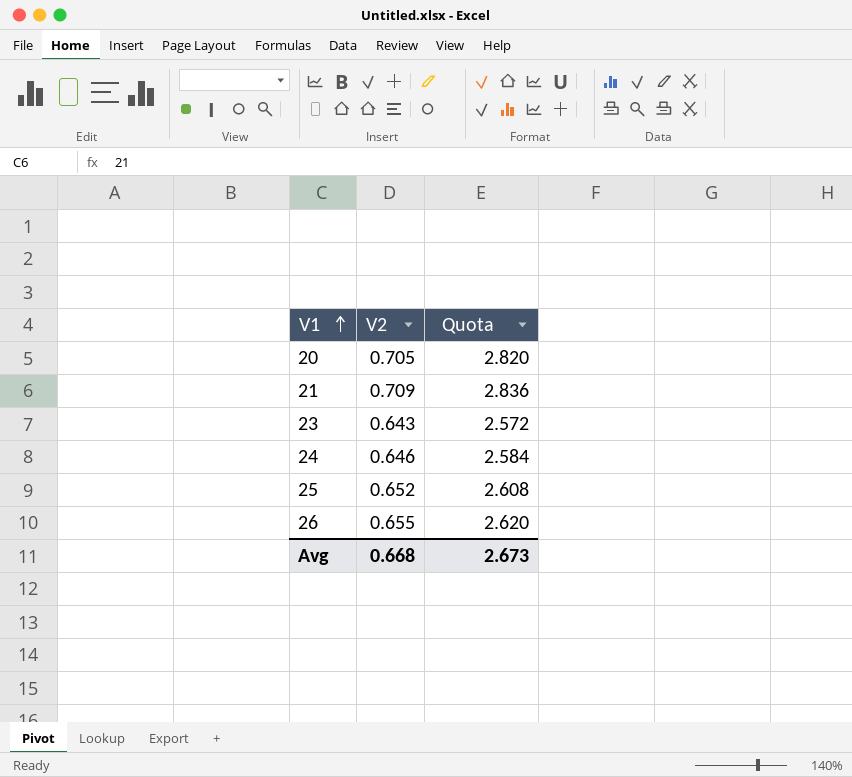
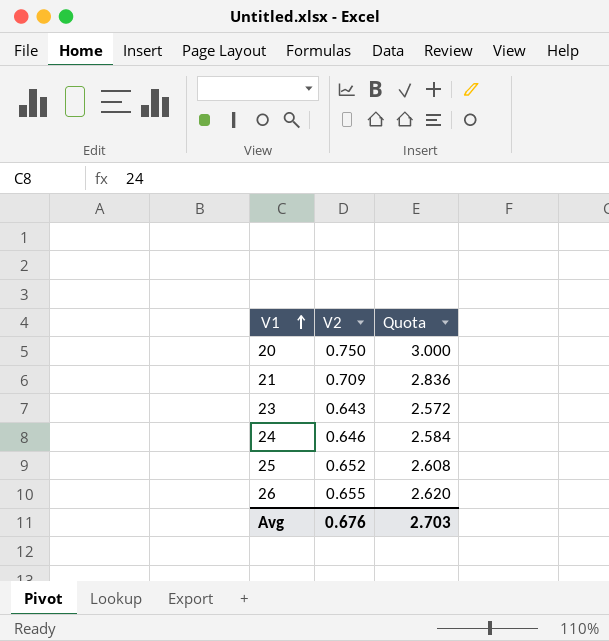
20 | V2: 0.705 -> 0.750
20 | Quota: 2.820 -> 3.000
Avg | V2: 0.668 -> 0.676
Avg | Quota: 2.673 -> 2.703

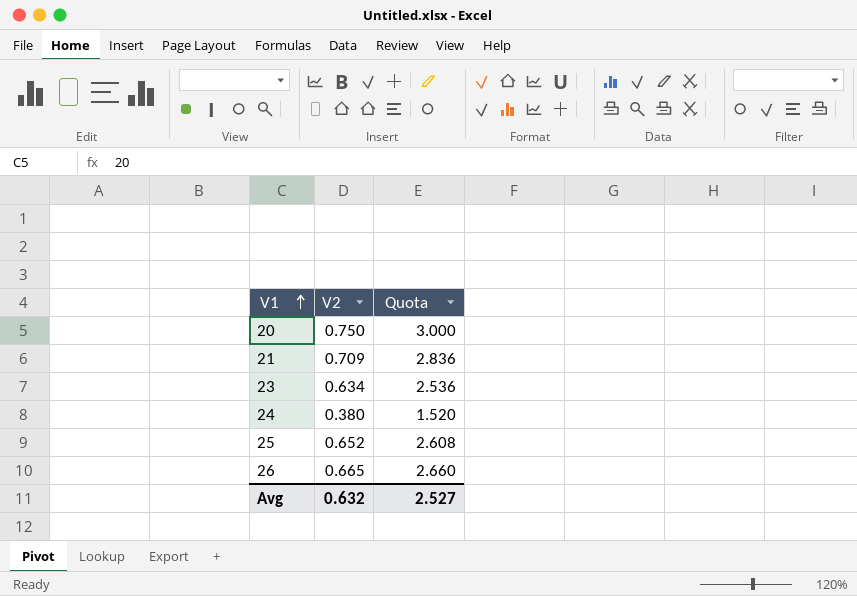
23 | V2: 0.643 -> 0.634
23 | Quota: 2.572 -> 2.536
24 | V2: 0.646 -> 0.380
24 | Quota: 2.584 -> 1.520
26 | V2: 0.655 -> 0.665
26 | Quota: 2.620 -> 2.660
Avg | V2: 0.676 -> 0.632
Avg | Quota: 2.703 -> 2.527

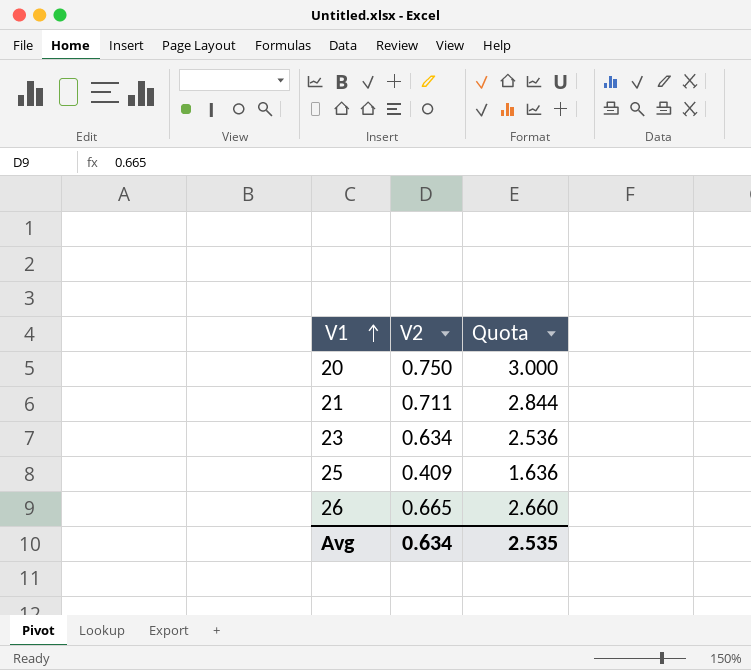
row 24: 0.380 | 1.520 -> none
21 | V2: 0.709 -> 0.711
21 | Quota: 2.836 -> 2.844
25 | V2: 0.652 -> 0.409
25 | Quota: 2.608 -> 1.636
Avg | V2: 0.632 -> 0.634
Avg | Quota: 2.527 -> 2.535

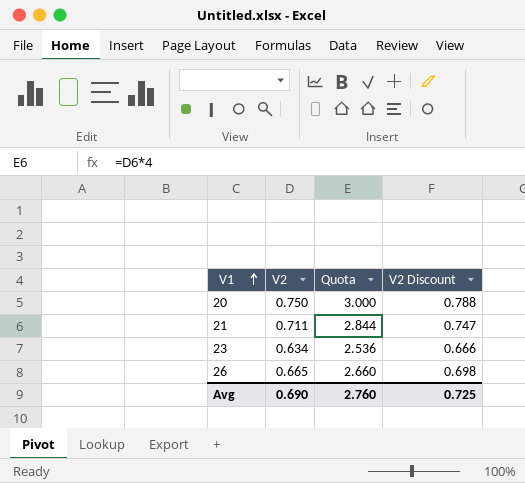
column V2 Discount | formula: none -> [V2] * 1.05
row 25: 0.409 | 1.636 -> none
Avg | V2: 0.634 -> 0.690
Avg | Quota: 2.535 -> 2.760

